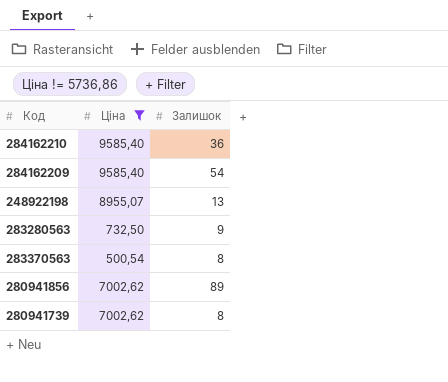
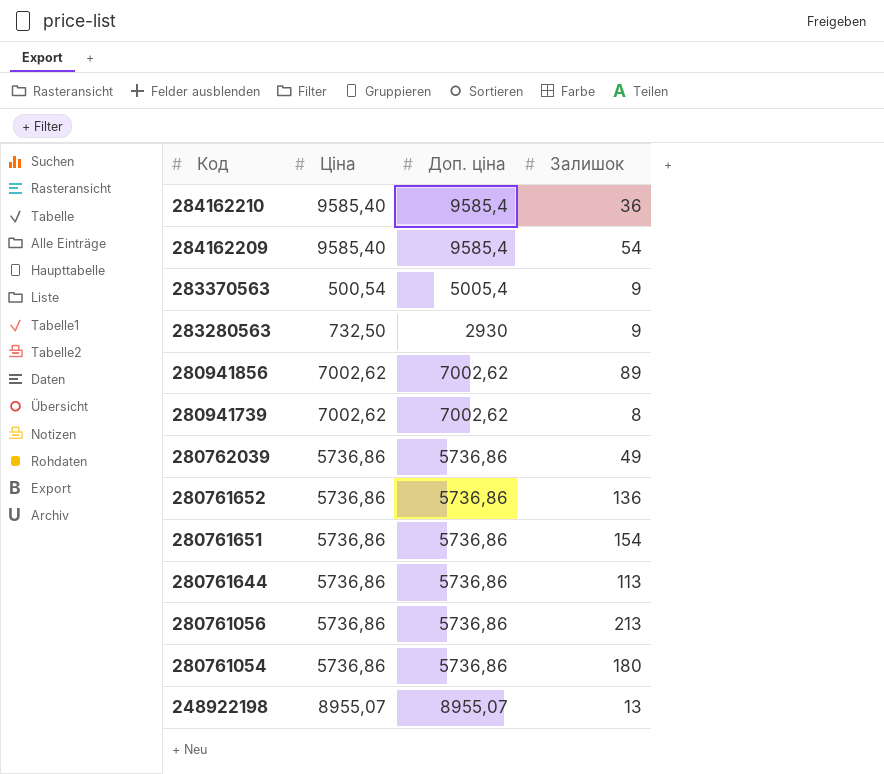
filter: Ціна != 5736,86 -> none
row order: none -> Код descending
column Доп. ціна | position: none -> 3
283370563 | Залишок: 8 -> 9

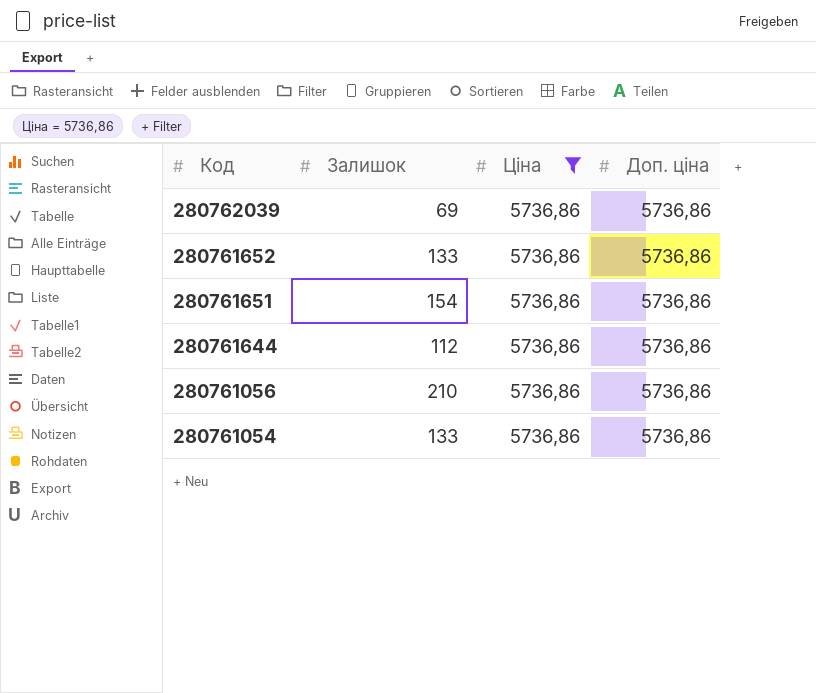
filter: none -> Ціна = 5736,86
column Залишок | position: 4 -> 2
280762039 | Залишок: 49 -> 69
280761652 | Залишок: 136 -> 133
280761644 | Залишок: 113 -> 112
280761056 | Залишок: 213 -> 210
280761054 | Залишок: 180 -> 133

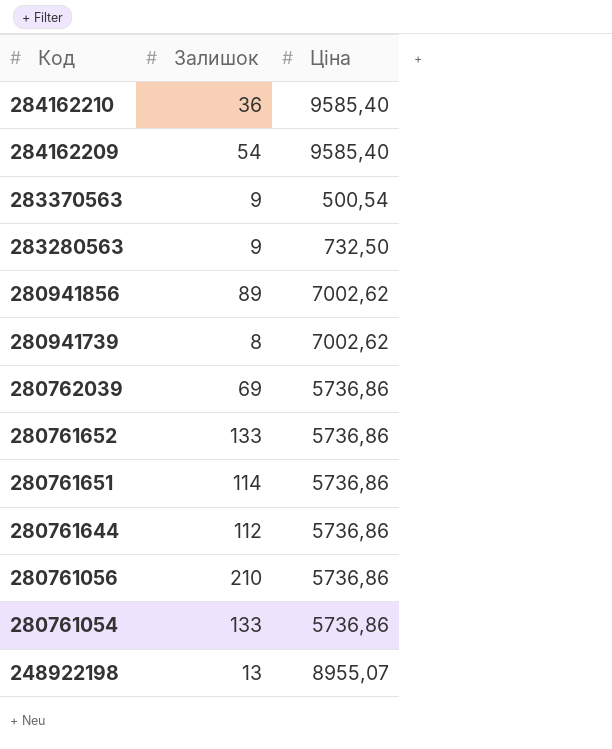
filter: Ціна = 5736,86 -> none
column Доп. ціна | position: 4 -> none
280761651 | Залишок: 154 -> 114

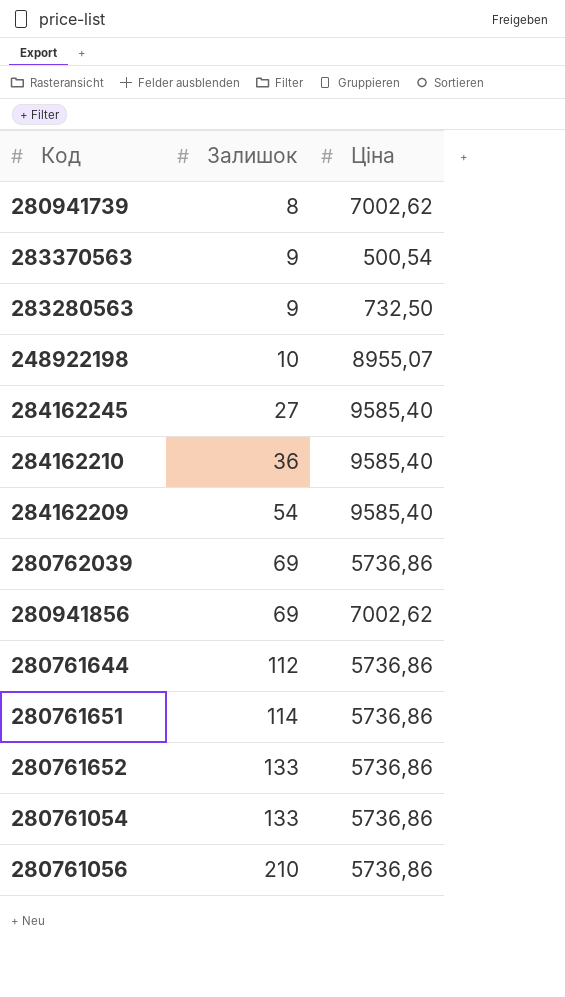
row order: Код descending -> Залишок ascending
248922198 | Залишок: 13 -> 10
row 284162245: none -> 27 | 9585,40
280941856 | Залишок: 89 -> 69

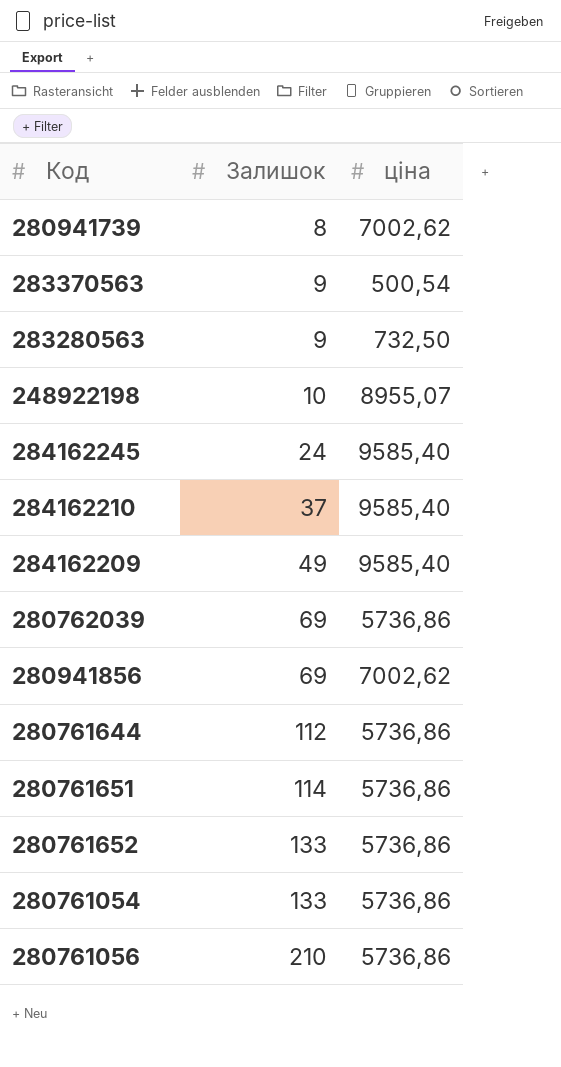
column name: Ціна -> ціна
284162245 | Залишок: 27 -> 24
284162210 | Залишок: 36 -> 37
284162209 | Залишок: 54 -> 49

